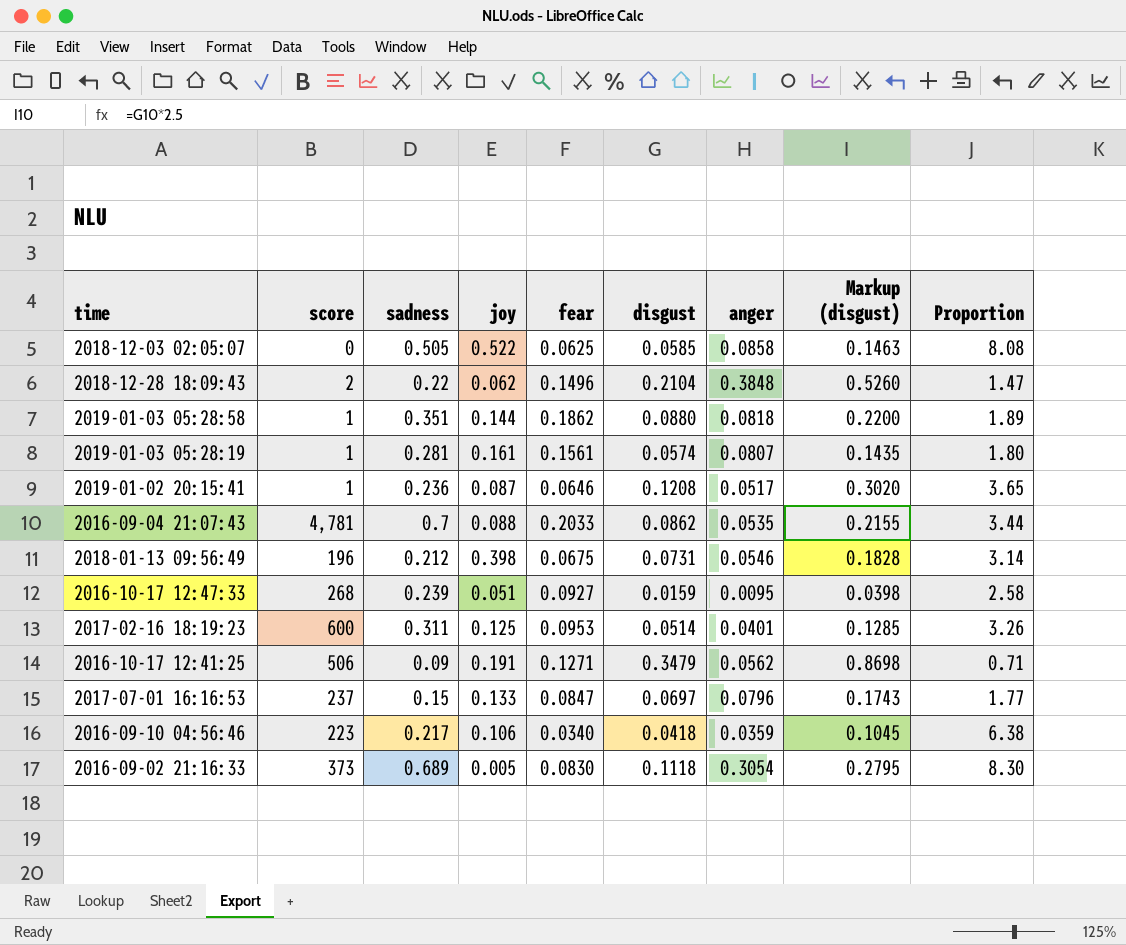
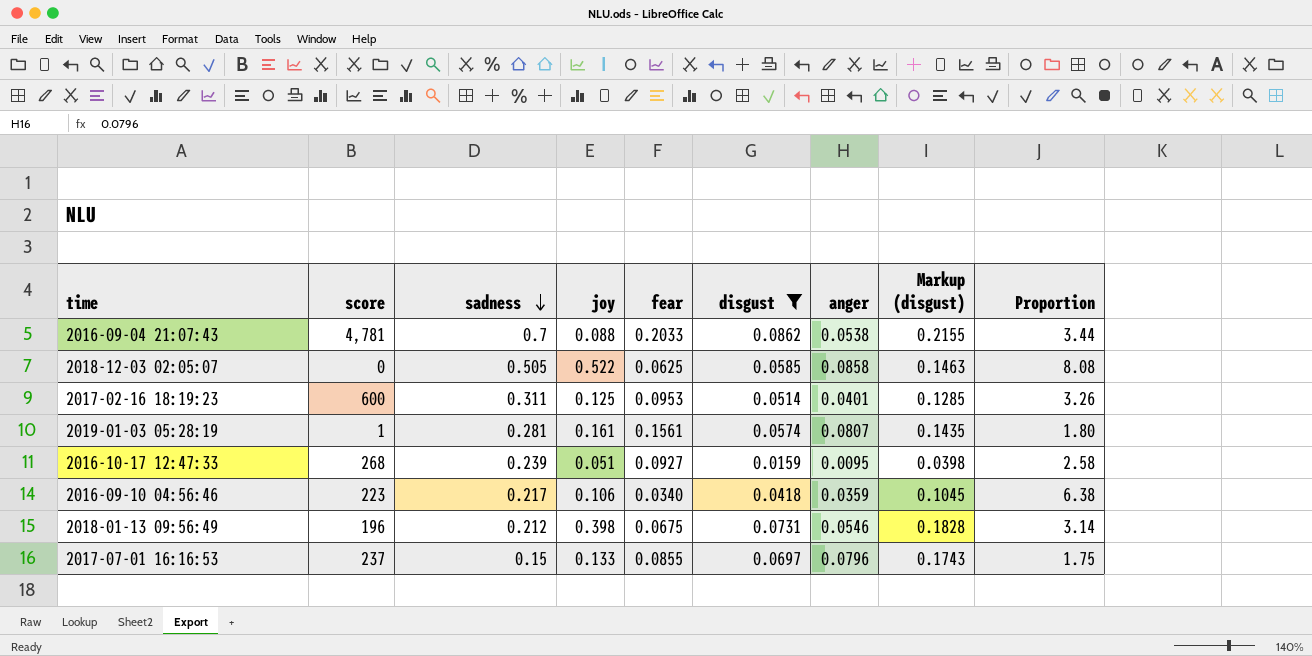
filter: none -> disgust <= 0.0862
row order: none -> sadness descending
2016-09-04 21:07:43 | anger: 0.0535 -> 0.0538
2017-07-01 16:16:53 | fear: 0.0847 -> 0.0855
2017-07-01 16:16:53 | Proportion: 1.77 -> 1.75

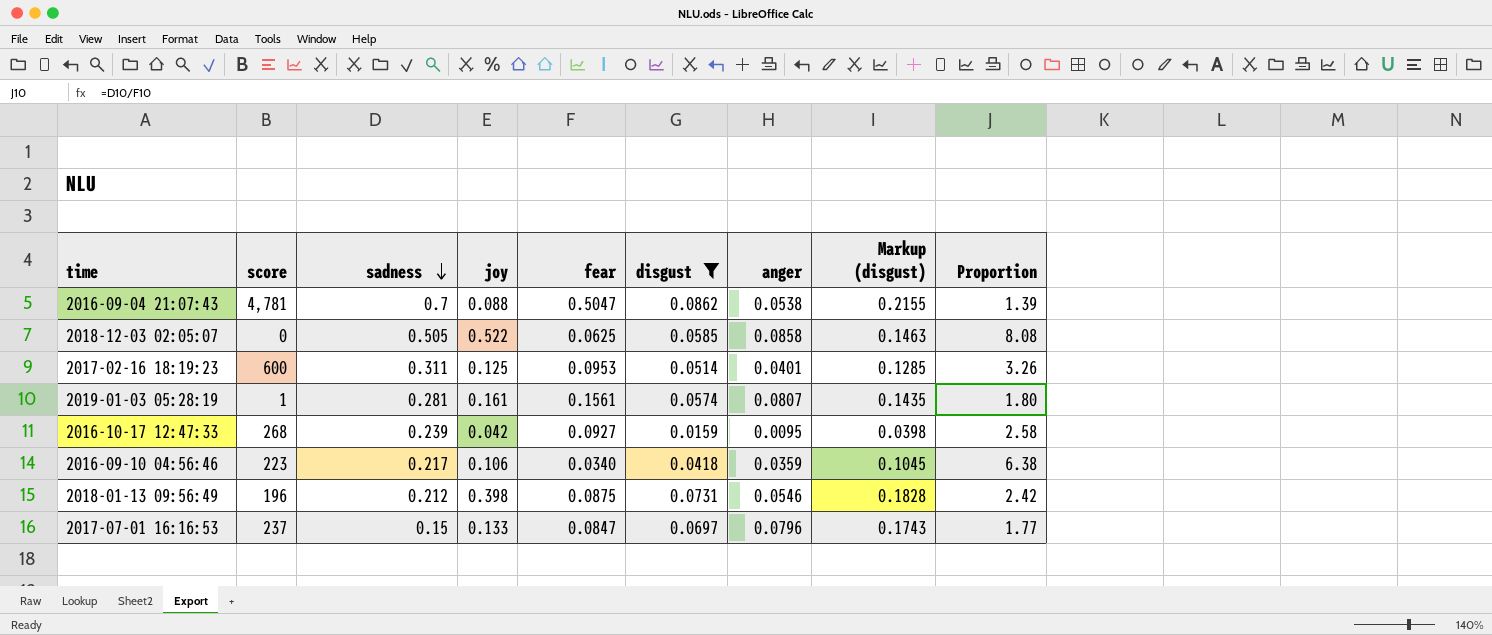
2016-09-04 21:07:43 | fear: 0.2033 -> 0.5047
2016-09-04 21:07:43 | Proportion: 3.44 -> 1.39
2016-10-17 12:47:33 | joy: 0.051 -> 0.042
2018-01-13 09:56:49 | fear: 0.0675 -> 0.0875
2018-01-13 09:56:49 | Proportion: 3.14 -> 2.42
2017-07-01 16:16:53 | fear: 0.0855 -> 0.0847
2017-07-01 16:16:53 | Proportion: 1.75 -> 1.77

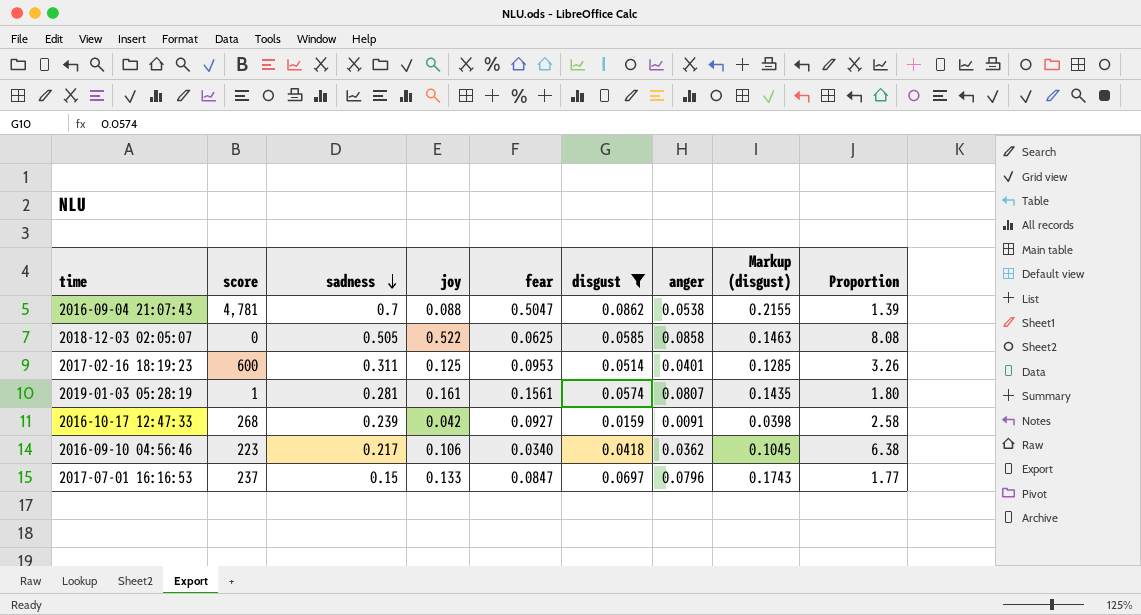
row 2018-01-13 09:56:49: 196 | 0.212 | 0.398 | 0.0875 | 0.0731 | 0.0546 | 0.1828 | 2.42 -> none
2016-10-17 12:47:33 | anger: 0.0095 -> 0.0091
2016-09-10 04:56:46 | anger: 0.0359 -> 0.0362

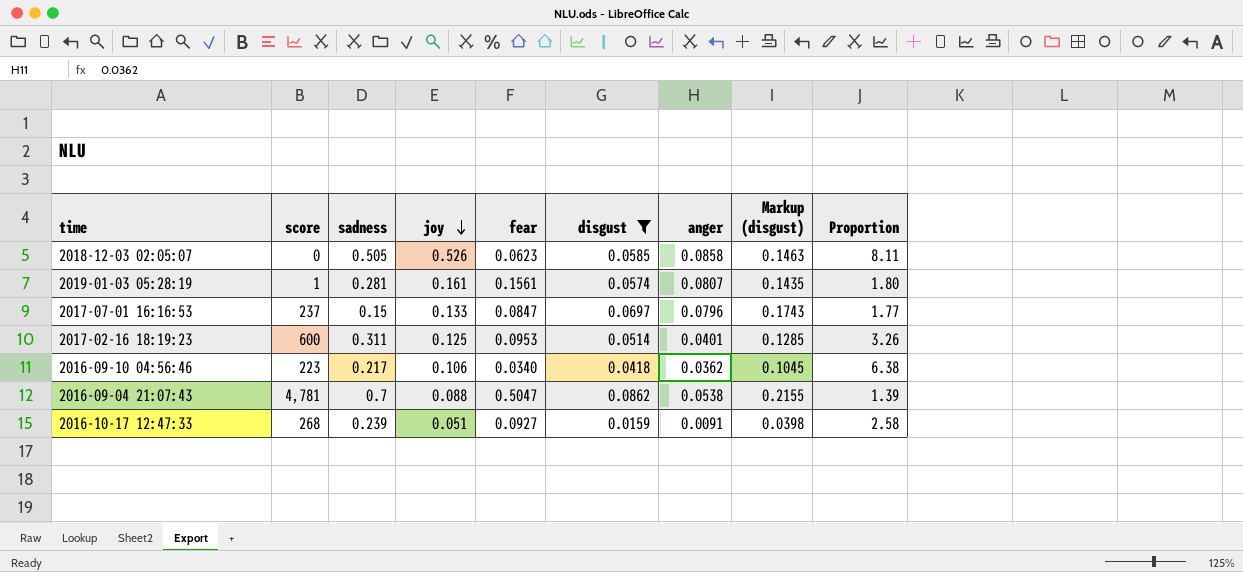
row order: sadness descending -> joy descending
2018-12-03 02:05:07 | joy: 0.522 -> 0.526
2018-12-03 02:05:07 | fear: 0.0625 -> 0.0623
2018-12-03 02:05:07 | Proportion: 8.08 -> 8.11
2016-10-17 12:47:33 | joy: 0.042 -> 0.051

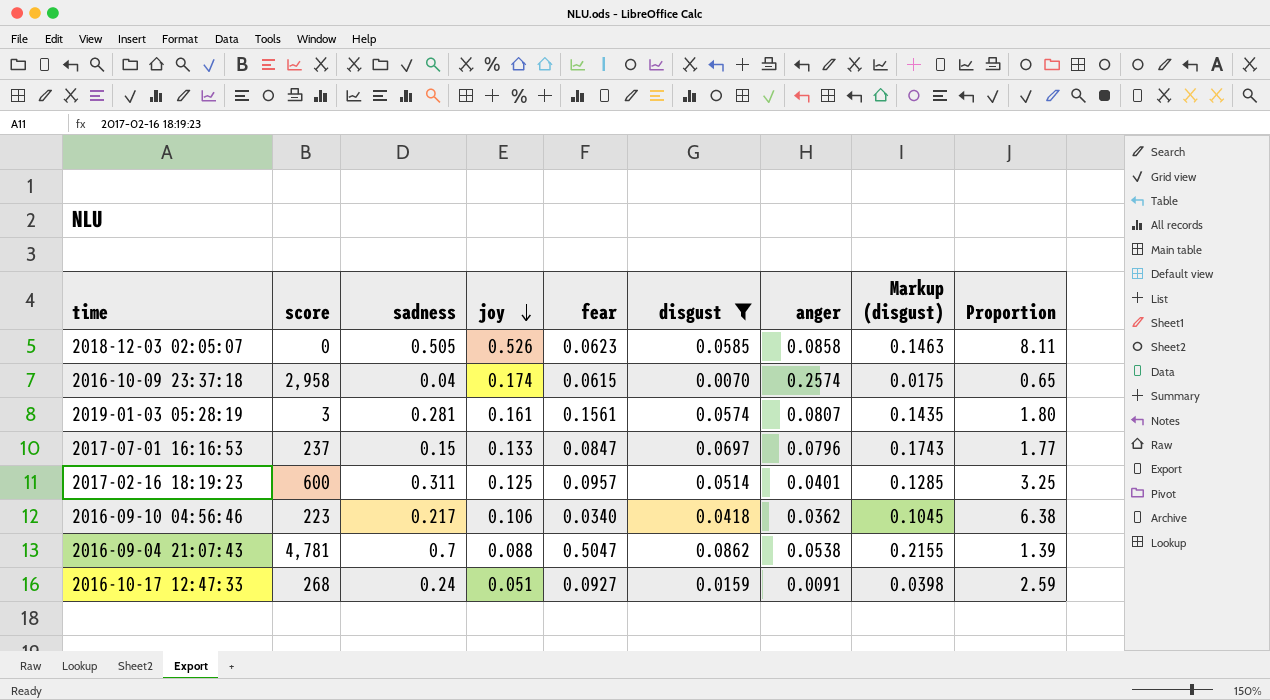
row 2016-10-09 23:37:18: none -> 2,958 | 0.04 | 0.174 | 0.0615 | 0.0070 | 0.2574 | 0.0175 | 0.65
2019-01-03 05:28:19 | score: 1 -> 3
2017-02-16 18:19:23 | fear: 0.0953 -> 0.0957
2017-02-16 18:19:23 | Proportion: 3.26 -> 3.25
2016-10-17 12:47:33 | sadness: 0.239 -> 0.24
2016-10-17 12:47:33 | Proportion: 2.58 -> 2.59

